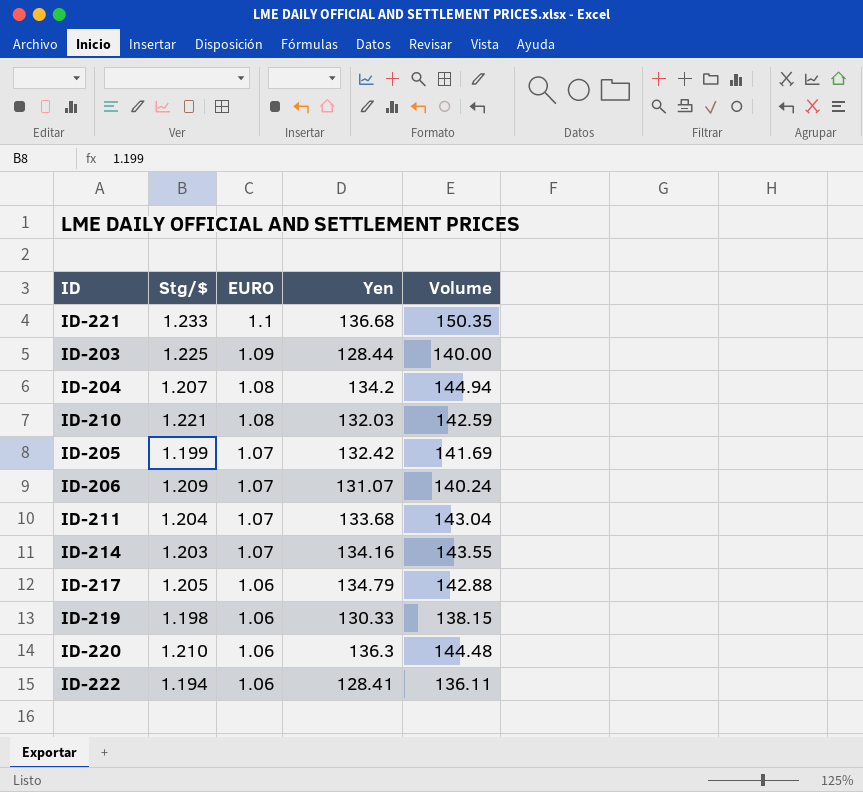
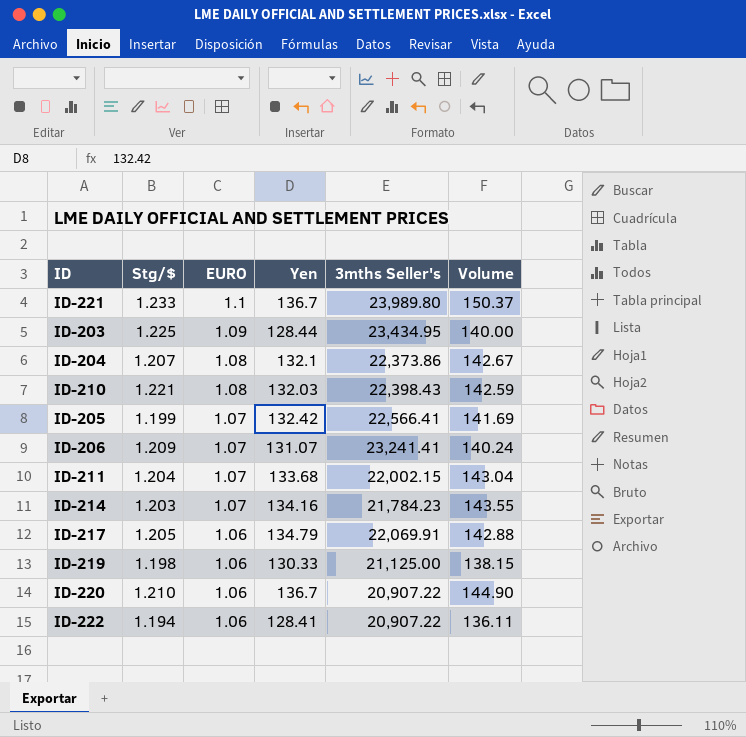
column 3mths Seller's | position: none -> 5
ID-221 | Yen: 136.68 -> 136.7
ID-221 | Volume: 150.35 -> 150.37
ID-204 | Yen: 134.2 -> 132.1
ID-204 | Volume: 144.94 -> 142.67
ID-220 | Yen: 136.3 -> 136.7
ID-220 | Volume: 144.48 -> 144.90

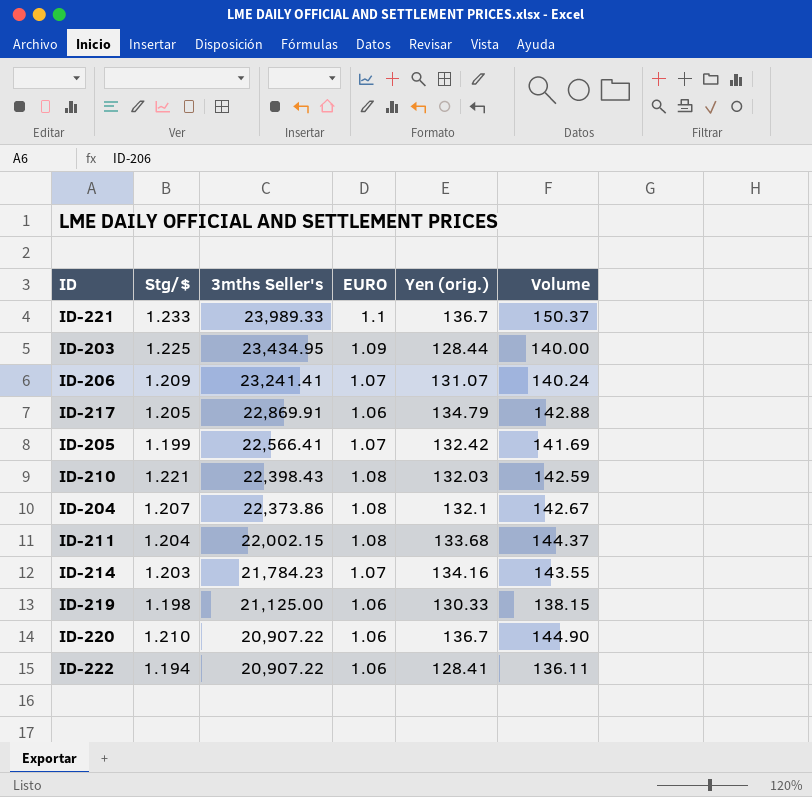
row order: EURO descending -> 3mths Seller's descending
column 3mths Seller's | position: 5 -> 3
column name: Yen -> Yen (orig.)
ID-221 | 3mths Seller's: 23,989.80 -> 23,989.33
ID-217 | 3mths Seller's: 22,069.91 -> 22,869.91
ID-211 | EURO: 1.07 -> 1.08
ID-211 | Volume: 143.04 -> 144.37

